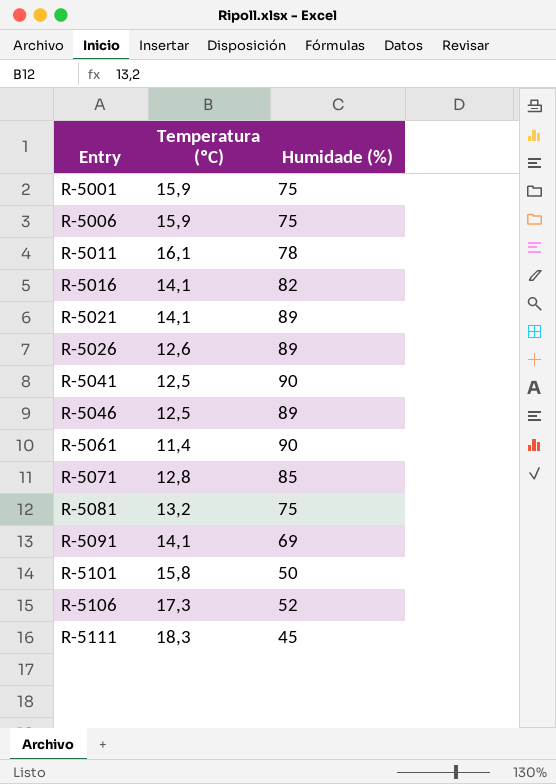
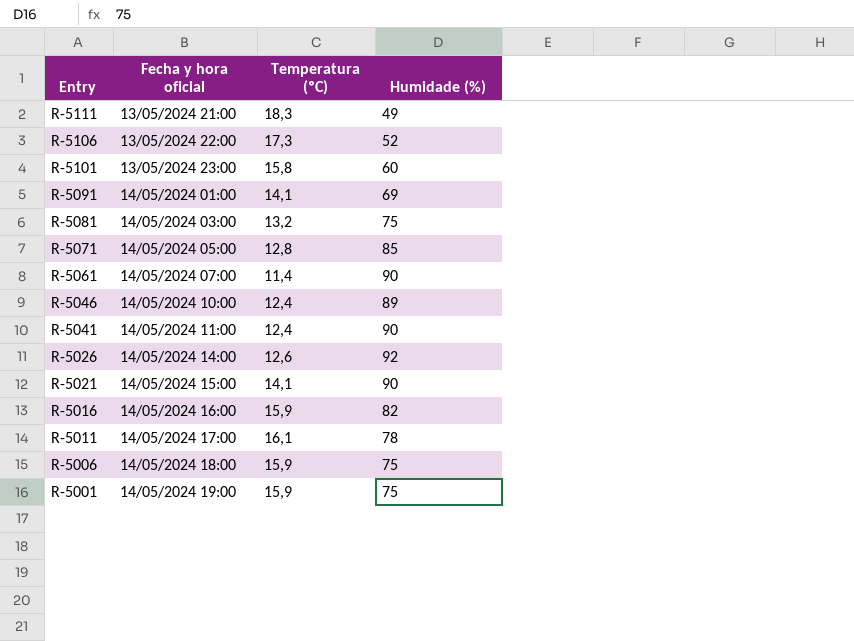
row order: Entry ascending -> Entry descending
column Fecha y hora oficial | position: none -> 2
R-5111 | Humidade (%): 45 -> 49
R-5101 | Humidade (%): 50 -> 60
R-5046 | Temperatura (ºC): 12,5 -> 12,4
R-5041 | Temperatura (ºC): 12,5 -> 12,4
R-5026 | Humidade (%): 89 -> 92
R-5021 | Humidade (%): 89 -> 90
R-5016 | Temperatura (ºC): 14,1 -> 15,9

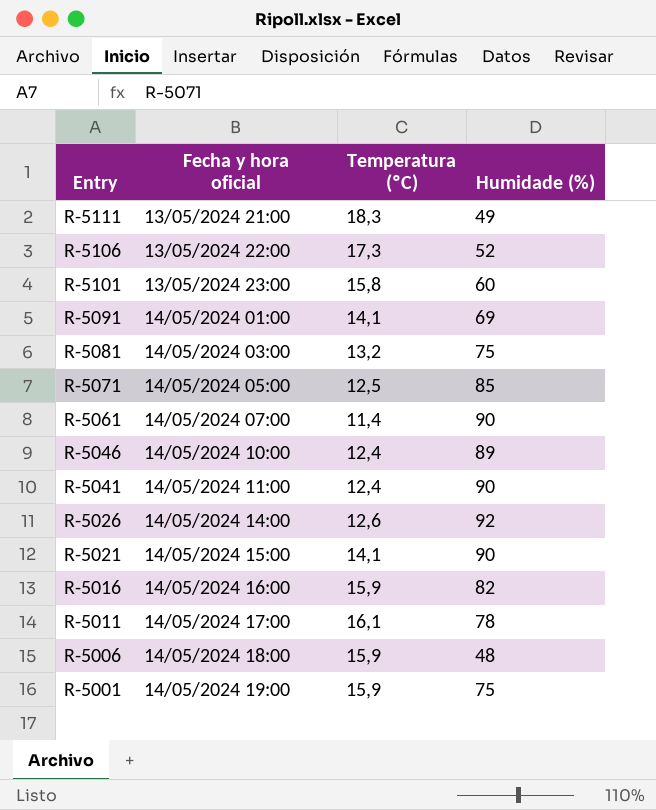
R-5071 | Temperatura (ºC): 12,8 -> 12,5
R-5006 | Humidade (%): 75 -> 48

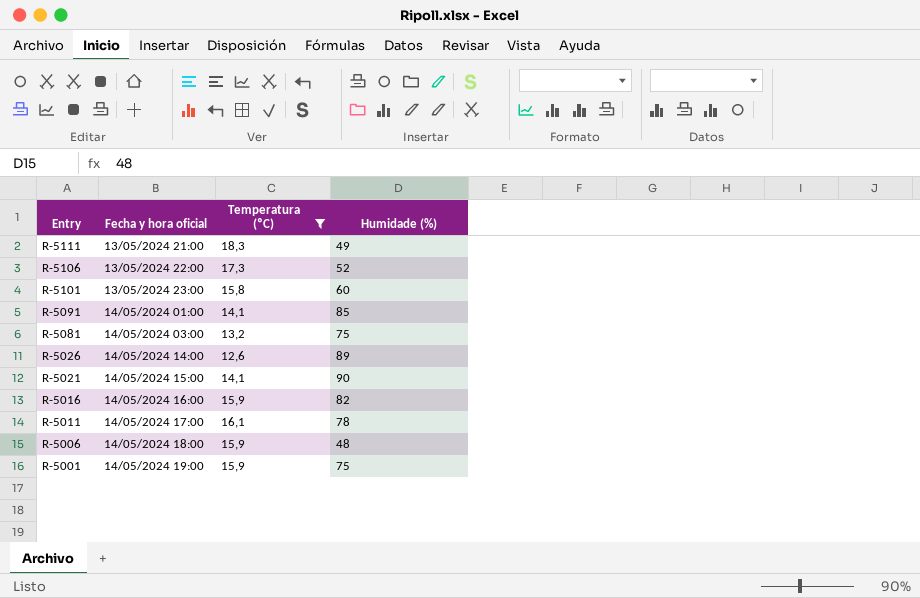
filter: none -> Temperatura (ºC) >= 12,6
R-5091 | Humidade (%): 69 -> 85
R-5026 | Humidade (%): 92 -> 89

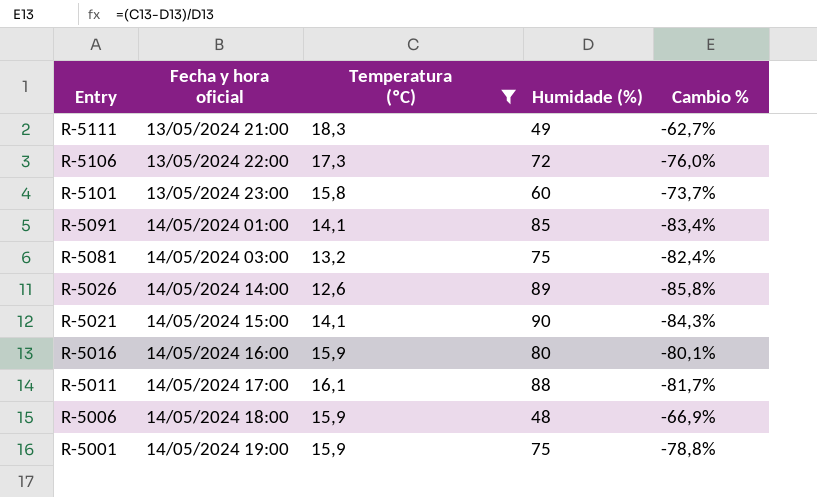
column Cambio % | formula: none -> ([Temperatura (ºC)] - [Humidade (%)]) / [Humidade (%)]
R-5106 | Humidade (%): 52 -> 72
R-5016 | Humidade (%): 82 -> 80
R-5011 | Humidade (%): 78 -> 88

